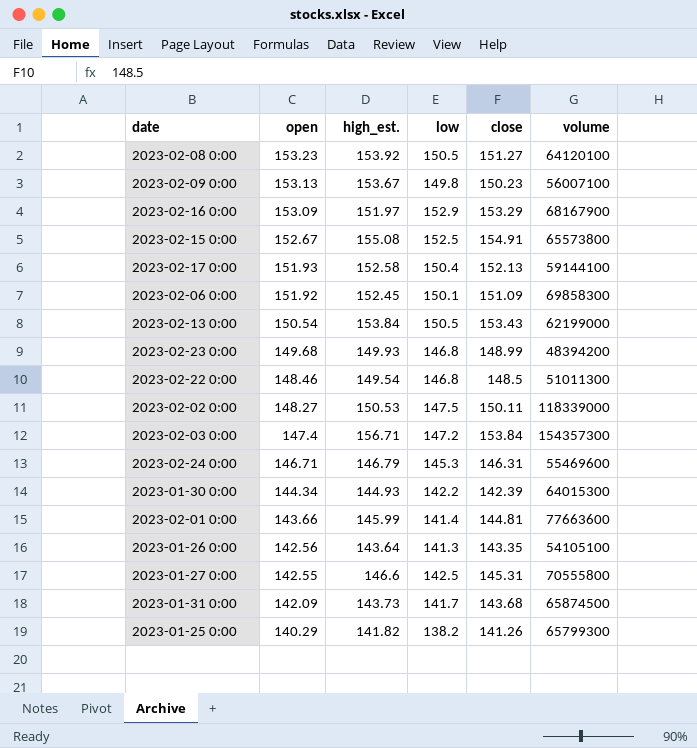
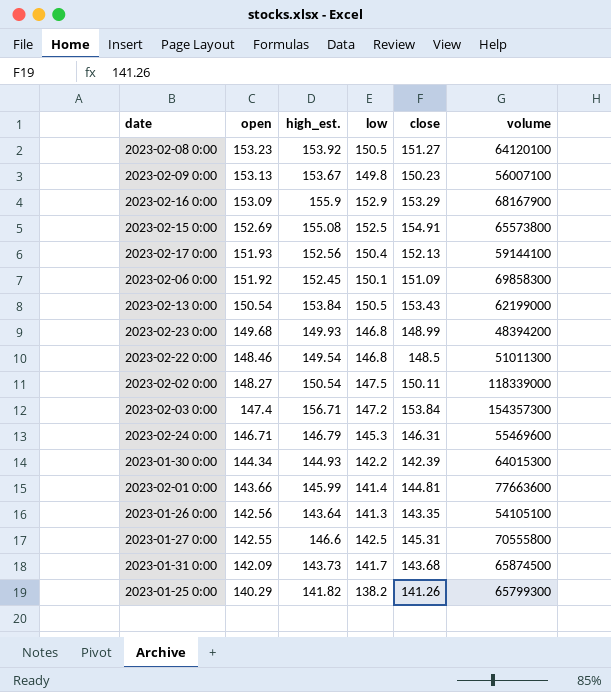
2023-02-16 0:00 | high_est.: 151.97 -> 155.9
2023-02-15 0:00 | open: 152.67 -> 152.69
2023-02-17 0:00 | high_est.: 152.58 -> 152.56
2023-02-02 0:00 | high_est.: 150.53 -> 150.54

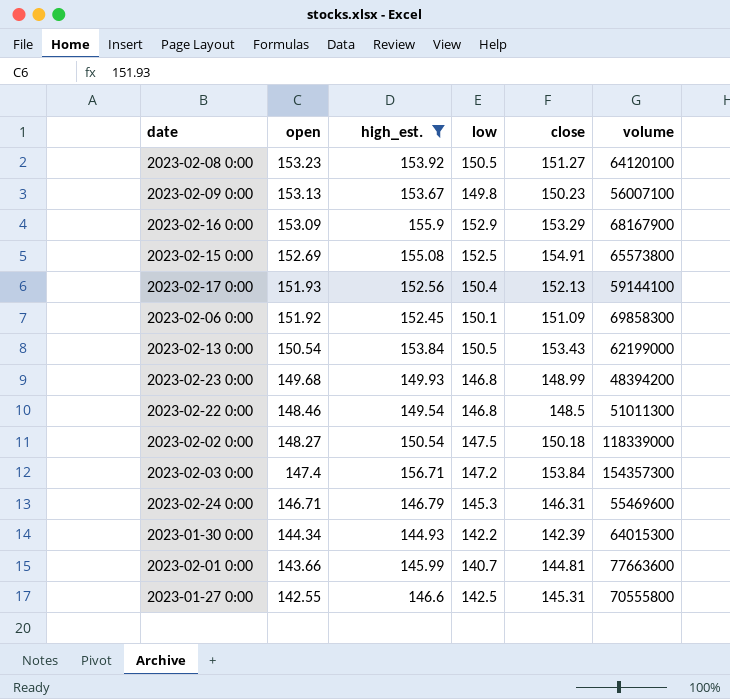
filter: none -> high_est. >= 144.93
2023-02-02 0:00 | close: 150.11 -> 150.18
2023-02-01 0:00 | low: 141.4 -> 140.7

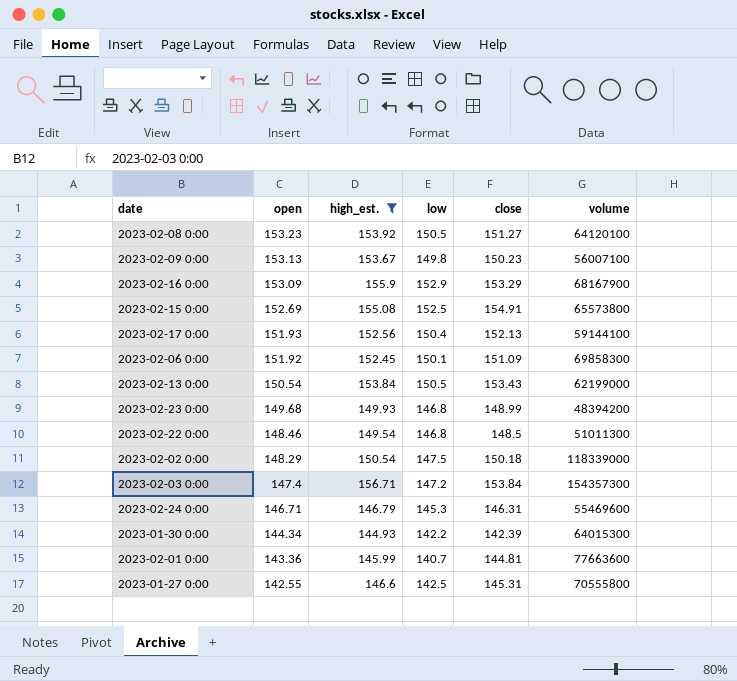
2023-02-02 0:00 | open: 148.27 -> 148.29
2023-02-01 0:00 | open: 143.66 -> 143.36

